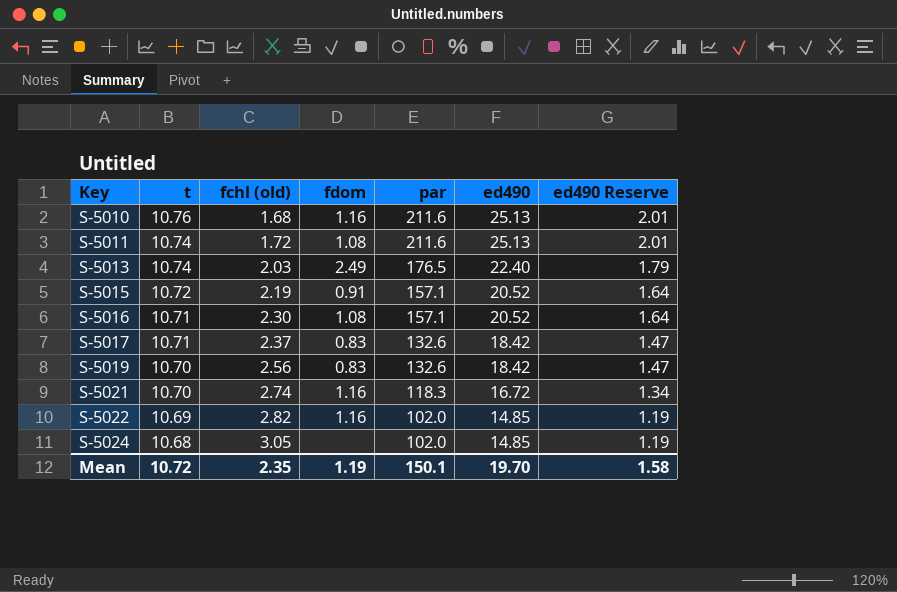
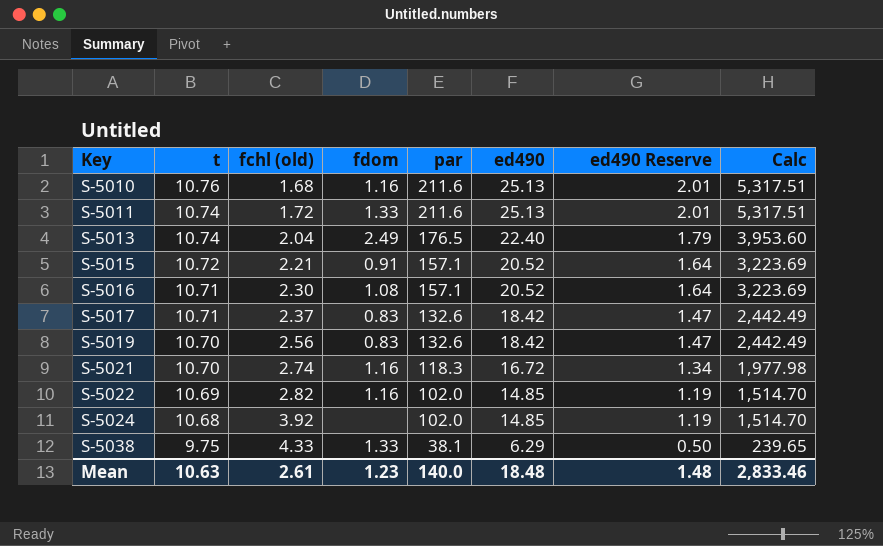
column Calc | formula: none -> [par] * [ed490]
S-5011 | fdom: 1.08 -> 1.33
S-5013 | fchl (old): 2.03 -> 2.04
S-5015 | fchl (old): 2.19 -> 2.21
S-5024 | fchl (old): 3.05 -> 3.92
row S-5038: none -> 9.75 | 4.33 | 1.33 | 38.1 | 6.29 | 0.50 | 239.65
Mean | t: 10.72 -> 10.63
Mean | fchl (old): 2.35 -> 2.61
Mean | fdom: 1.19 -> 1.23
Mean | par: 150.1 -> 140.0
Mean | ed490: 19.70 -> 18.48
Mean | ed490 Reserve: 1.58 -> 1.48

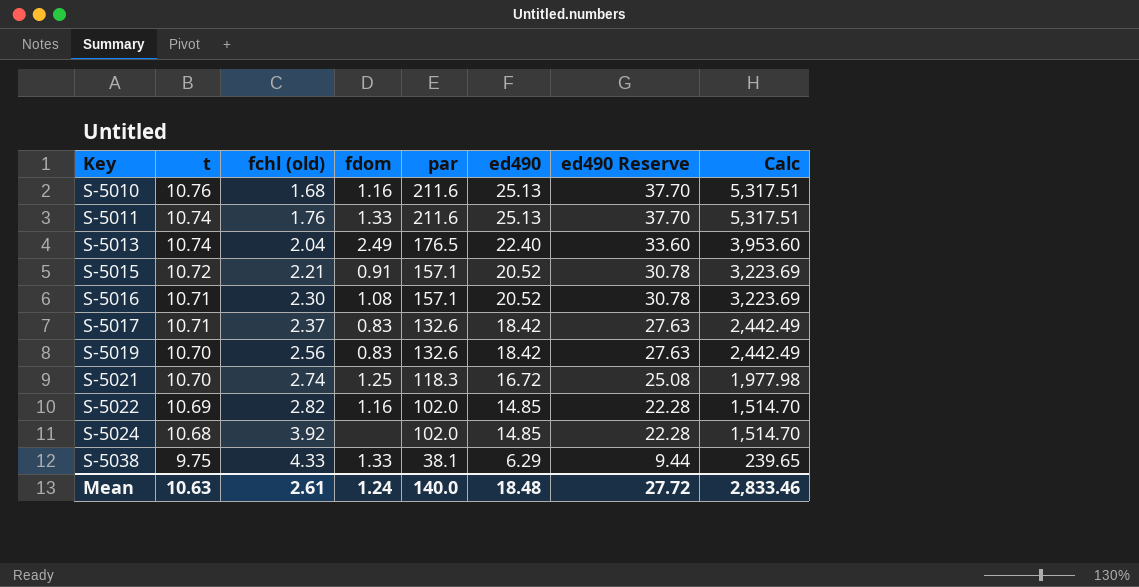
column ed490 Reserve | formula: [ed490] * 0.08 -> [ed490] * 1.5
S-5011 | fchl (old): 1.72 -> 1.76
S-5021 | fdom: 1.16 -> 1.25
Mean | fdom: 1.23 -> 1.24
Mean | ed490 Reserve: 1.48 -> 27.72

